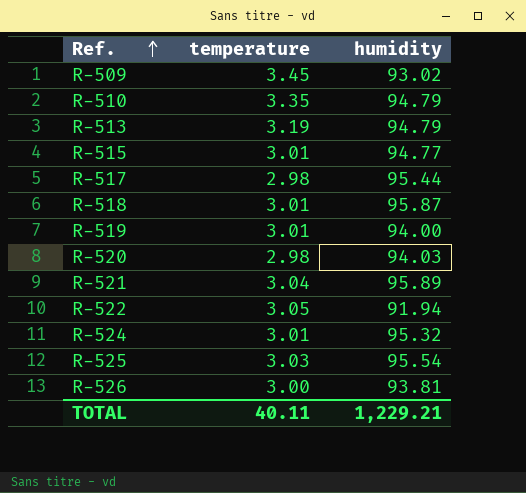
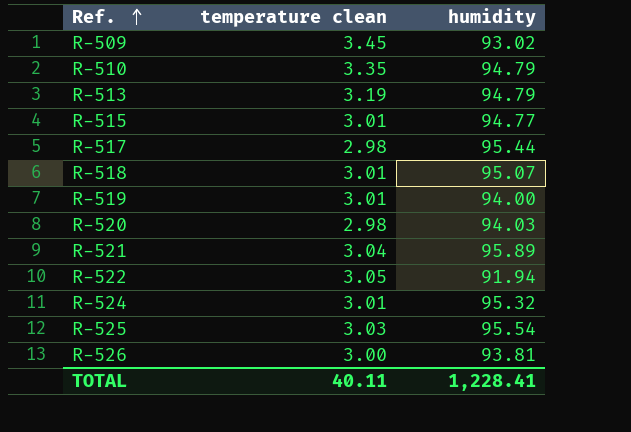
column name: temperature -> temperature clean
R-518 | humidity: 95.87 -> 95.07
TOTAL | humidity: 1,229.21 -> 1,228.41

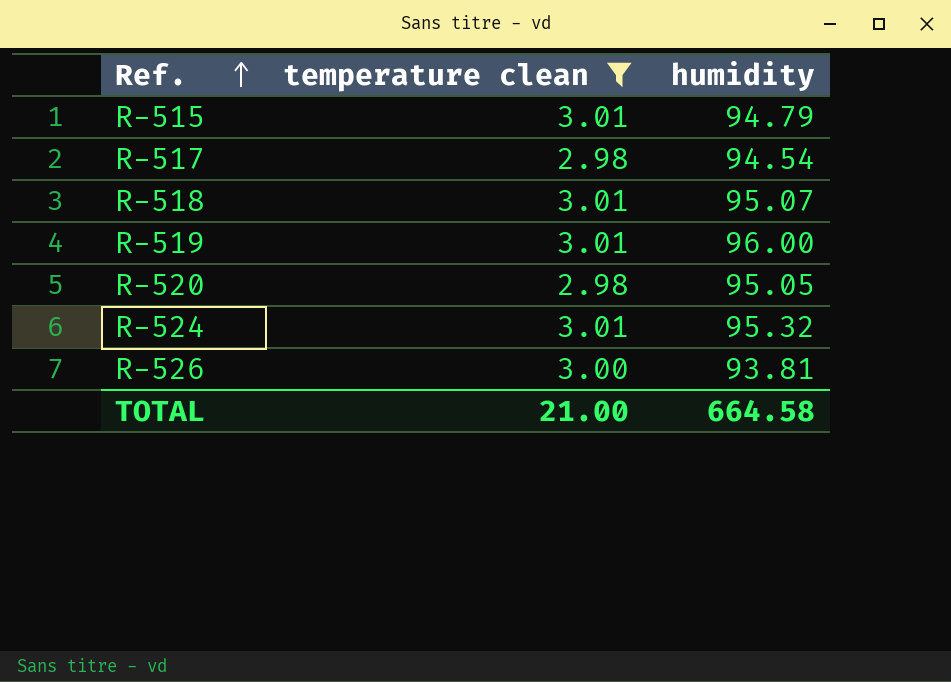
filter: none -> temperature clean <= 3.01
R-515 | humidity: 94.77 -> 94.79
R-517 | humidity: 95.44 -> 94.54
R-519 | humidity: 94.00 -> 96.00
R-520 | humidity: 94.03 -> 95.05
TOTAL | temperature clean: 40.11 -> 21.00
TOTAL | humidity: 1,228.41 -> 664.58

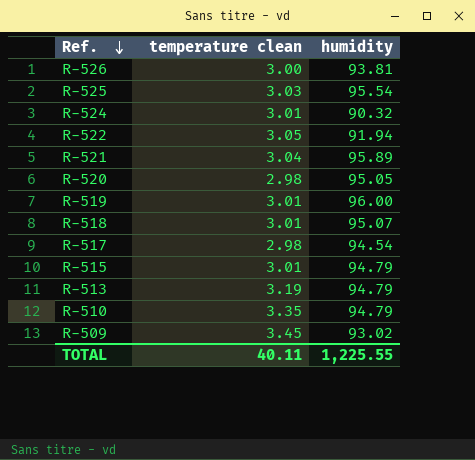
filter: temperature clean <= 3.01 -> none
row order: Ref. ascending -> Ref. descending
R-524 | humidity: 95.32 -> 90.32
TOTAL | temperature clean: 21.00 -> 40.11
TOTAL | humidity: 664.58 -> 1,225.55

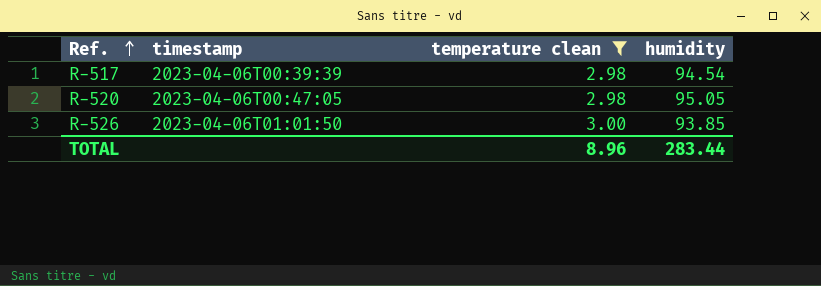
filter: none -> temperature clean <= 3.00
row order: Ref. descending -> Ref. ascending
column timestamp | position: none -> 2
R-526 | humidity: 93.81 -> 93.85
TOTAL | temperature clean: 40.11 -> 8.96
TOTAL | humidity: 1,225.55 -> 283.44

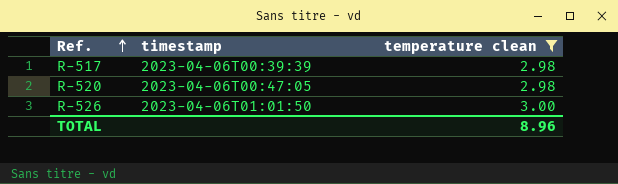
column humidity | position: 4 -> none

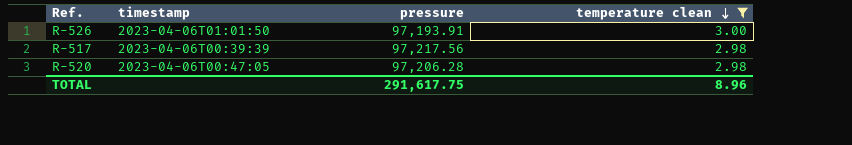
row order: Ref. ascending -> temperature clean descending
column pressure | position: none -> 3

